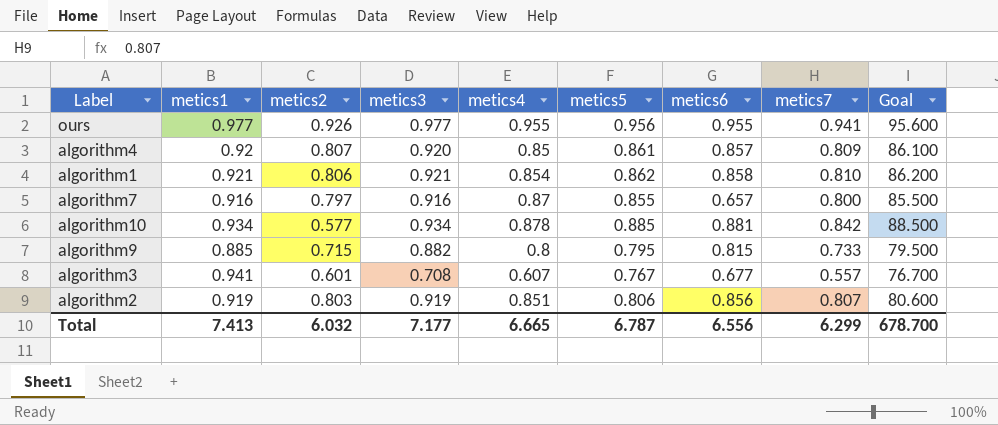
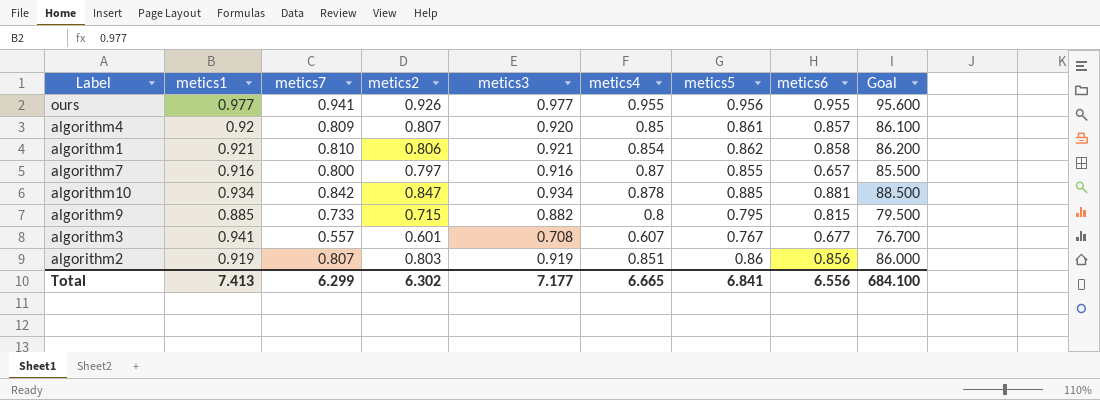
column metics7 | position: 8 -> 3
algorithm10 | metics2: 0.577 -> 0.847
algorithm2 | metics5: 0.806 -> 0.86
algorithm2 | Goal: 80.600 -> 86.000
Total | metics2: 6.032 -> 6.302
Total | metics5: 6.787 -> 6.841
Total | Goal: 678.700 -> 684.100

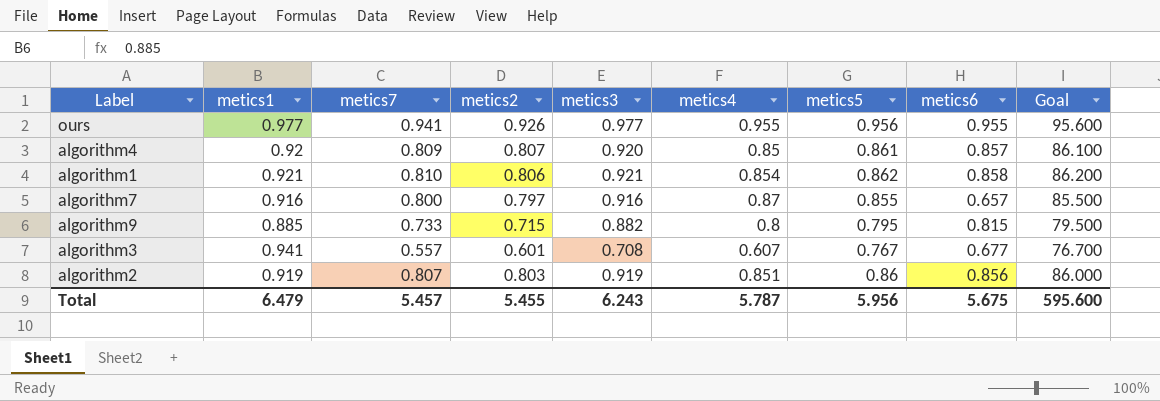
row algorithm10: 0.934 | 0.842 | 0.847 | 0.934 | 0.878 | 0.885 | 0.881 | 88.500 -> none
Total | metics1: 7.413 -> 6.479
Total | metics7: 6.299 -> 5.457
Total | metics2: 6.302 -> 5.455
Total | metics3: 7.177 -> 6.243
Total | metics4: 6.665 -> 5.787
Total | metics5: 6.841 -> 5.956
Total | metics6: 6.556 -> 5.675
Total | Goal: 684.100 -> 595.600

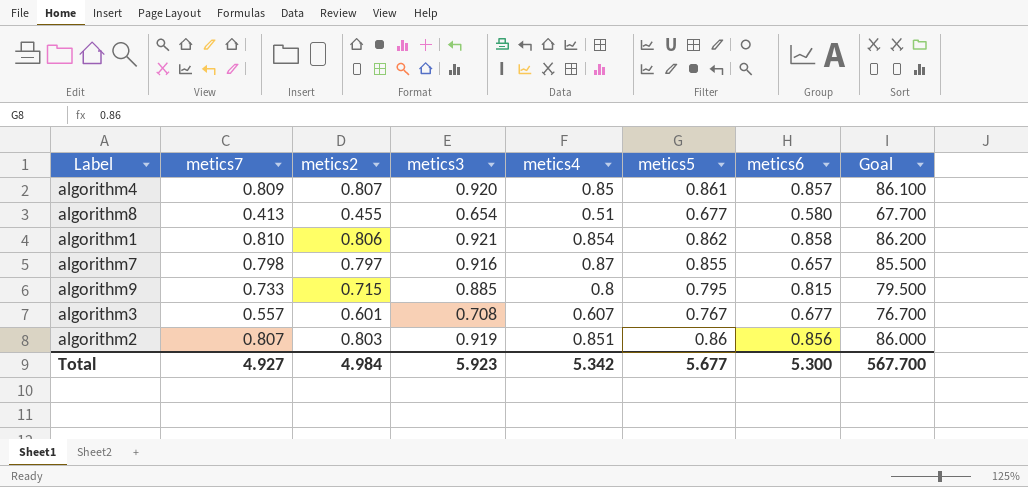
column metics1 | position: 2 -> none
row ours: 0.977 | 0.941 | 0.926 | 0.977 | 0.955 | 0.956 | 0.955 | 95.600 -> none
row algorithm8: none -> 0.413 | 0.455 | 0.654 | 0.51 | 0.677 | 0.580 | 67.700
algorithm7 | metics7: 0.800 -> 0.798
algorithm9 | metics3: 0.882 -> 0.885
Total | metics7: 5.457 -> 4.927
Total | metics2: 5.455 -> 4.984
Total | metics3: 6.243 -> 5.923
Total | metics4: 5.787 -> 5.342
Total | metics5: 5.956 -> 5.677
Total | metics6: 5.675 -> 5.300
Total | Goal: 595.600 -> 567.700

